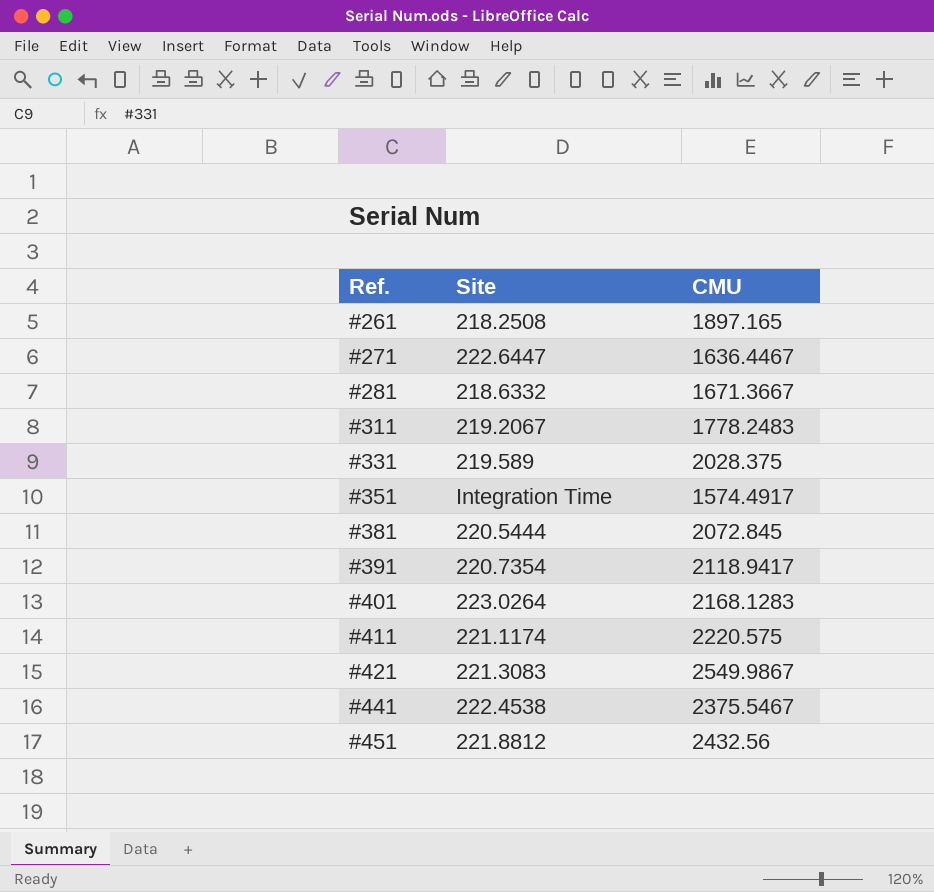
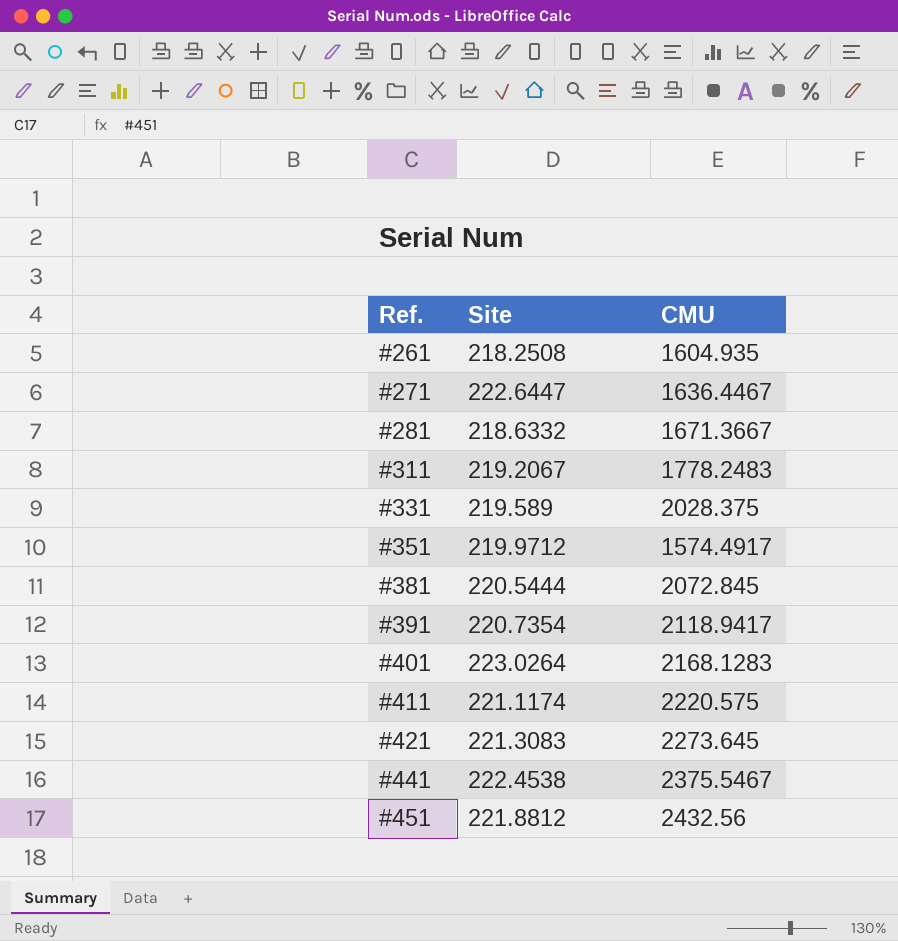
#261 | CMU: 1897.165 -> 1604.935
#351 | Site: Integration Time -> 219.9712
#421 | CMU: 2549.9867 -> 2273.645

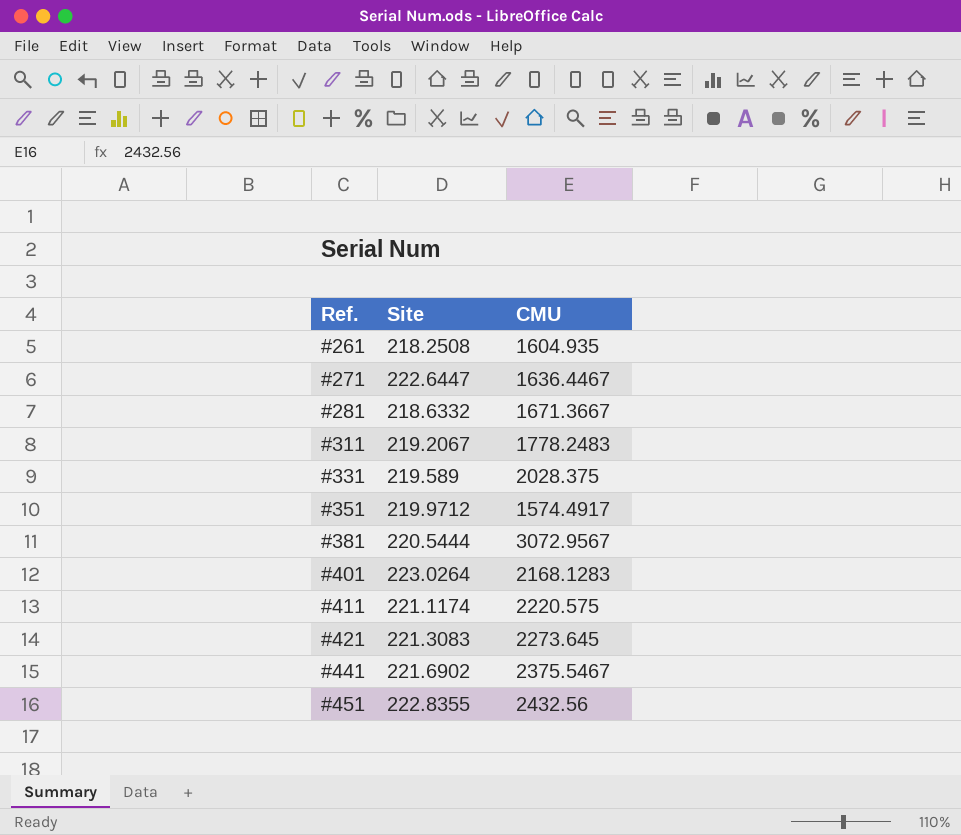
row #391: 220.7354 | 2118.9417 -> none
#381 | CMU: 2072.845 -> 3072.9567
#441 | Site: 222.4538 -> 221.6902
#451 | Site: 221.8812 -> 222.8355

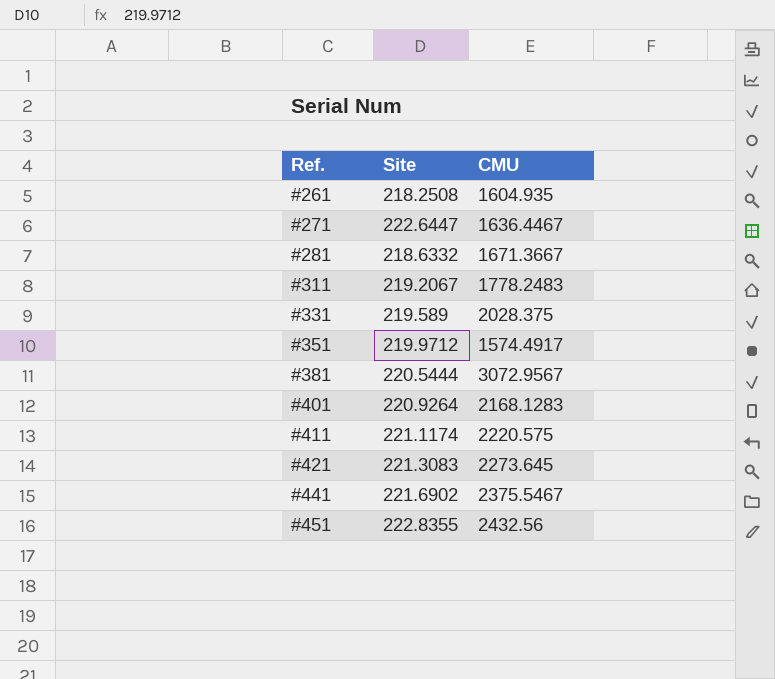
#401 | Site: 223.0264 -> 220.9264

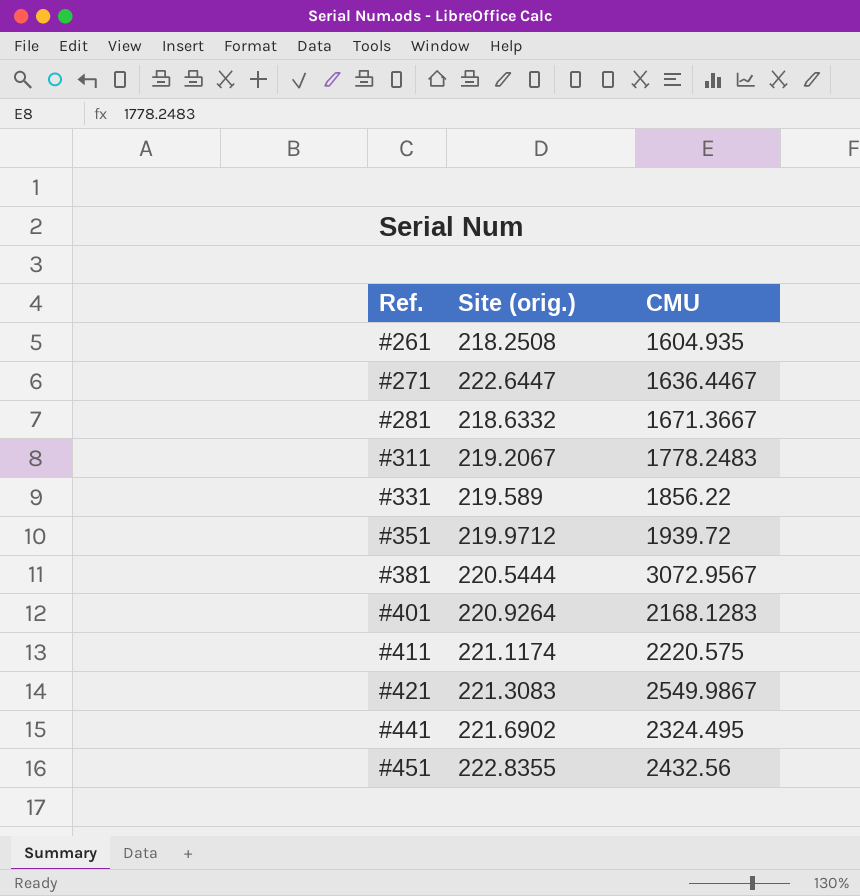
column name: Site -> Site (orig.)
#331 | CMU: 2028.375 -> 1856.22
#351 | CMU: 1574.4917 -> 1939.72
#421 | CMU: 2273.645 -> 2549.9867
#441 | CMU: 2375.5467 -> 2324.495

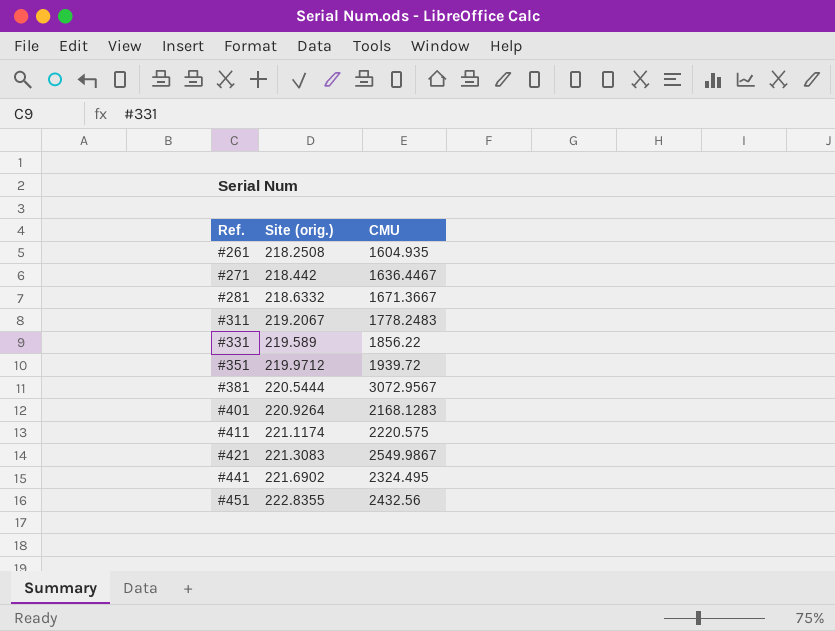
#271 | Site (orig.): 222.6447 -> 218.442

